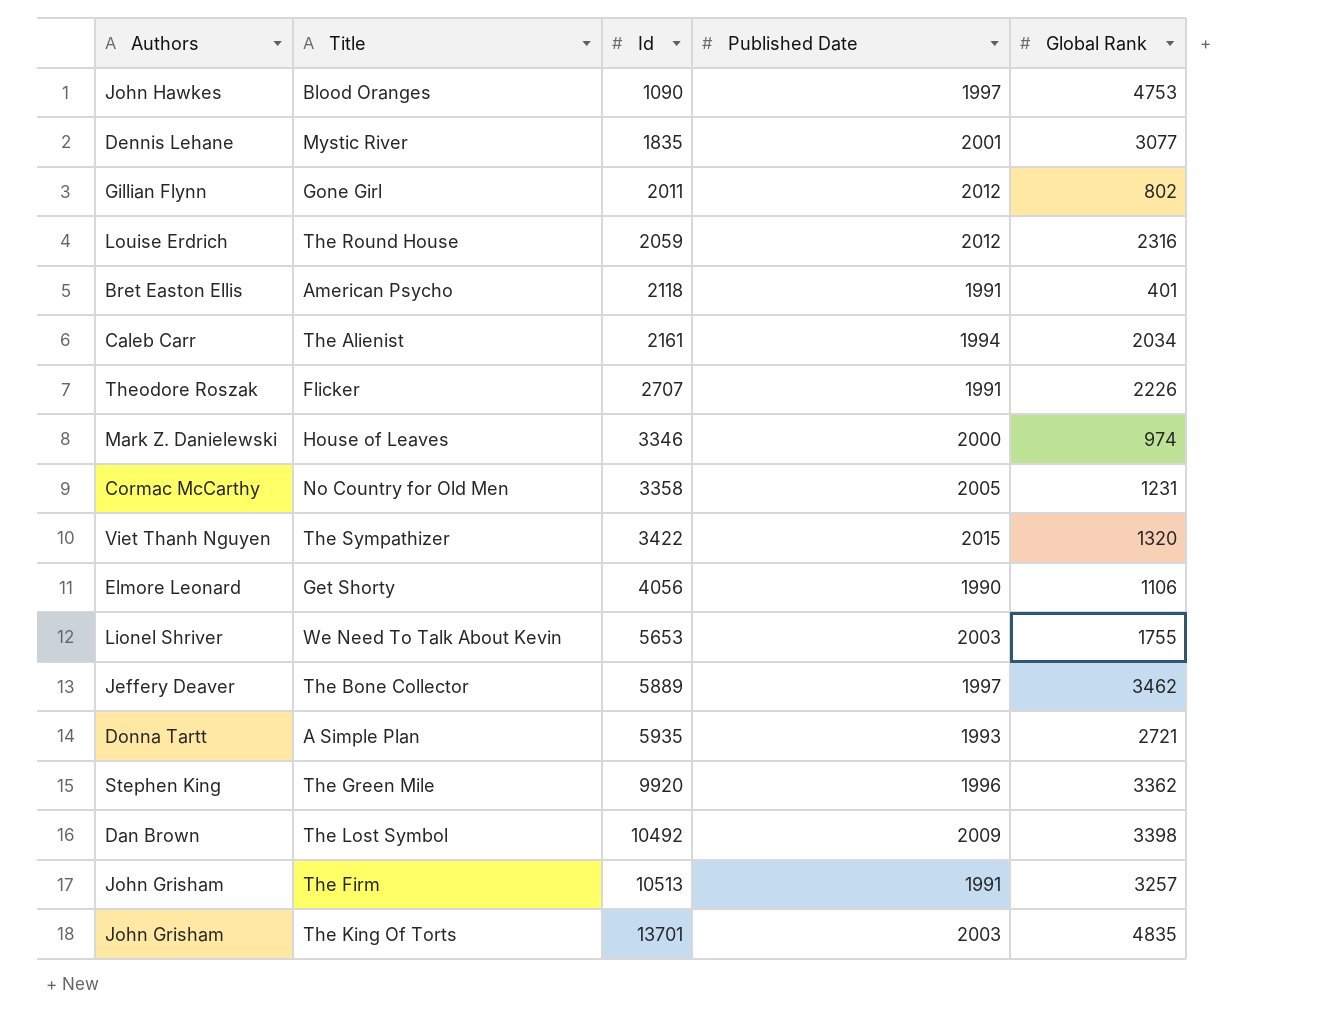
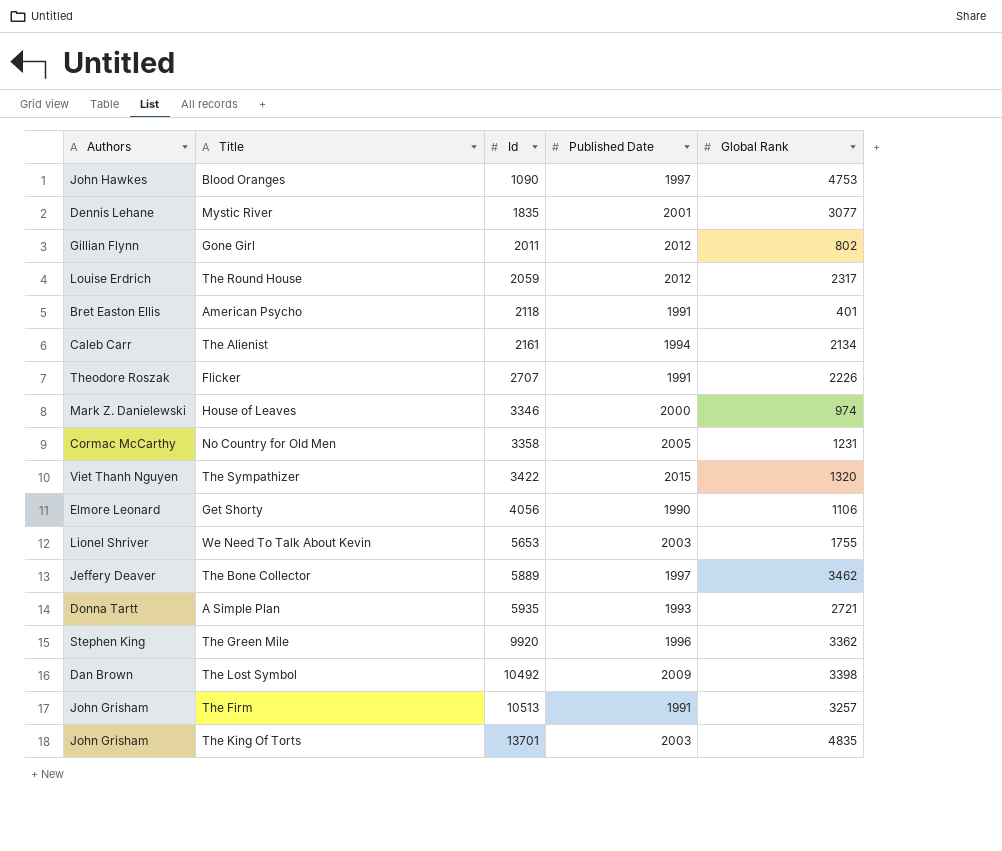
The Round House | Global Rank: 2316 -> 2317
The Alienist | Global Rank: 2034 -> 2134

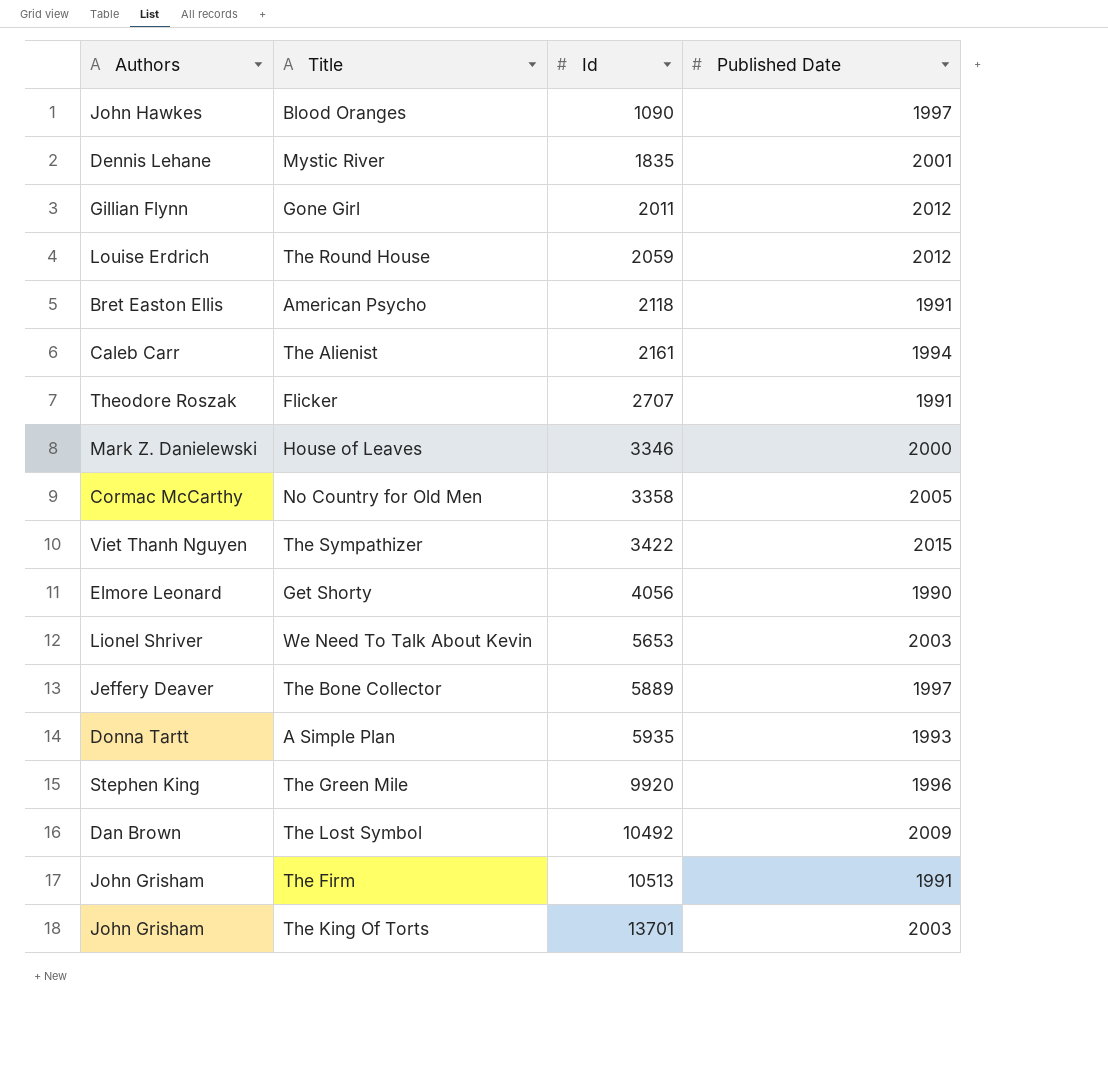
column Global Rank | position: 5 -> none

